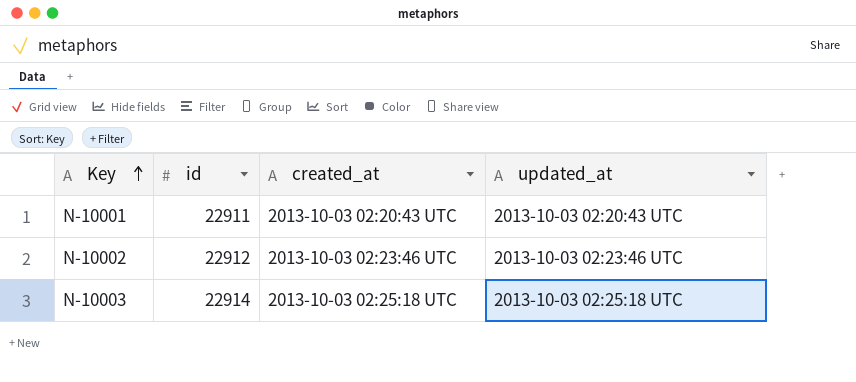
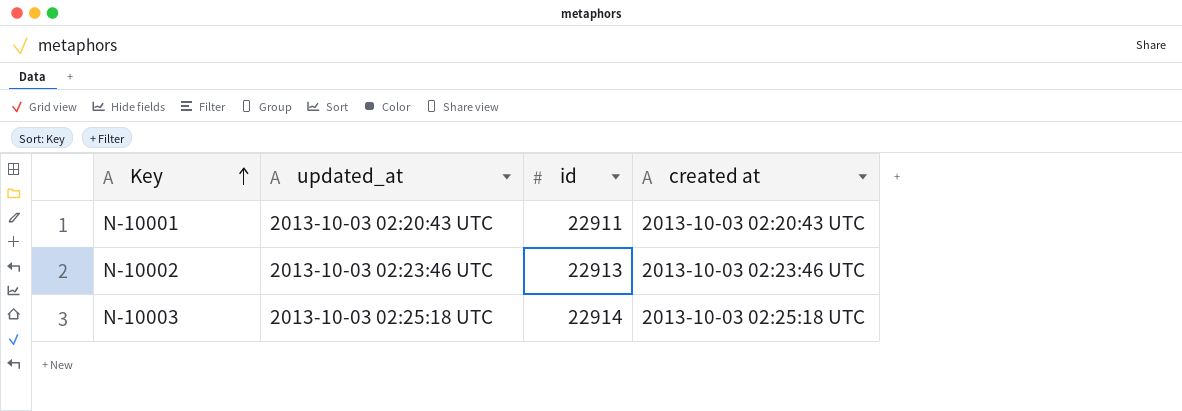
column updated_at | position: 4 -> 2
column name: created_at -> created at
N-10002 | id: 22912 -> 22913

